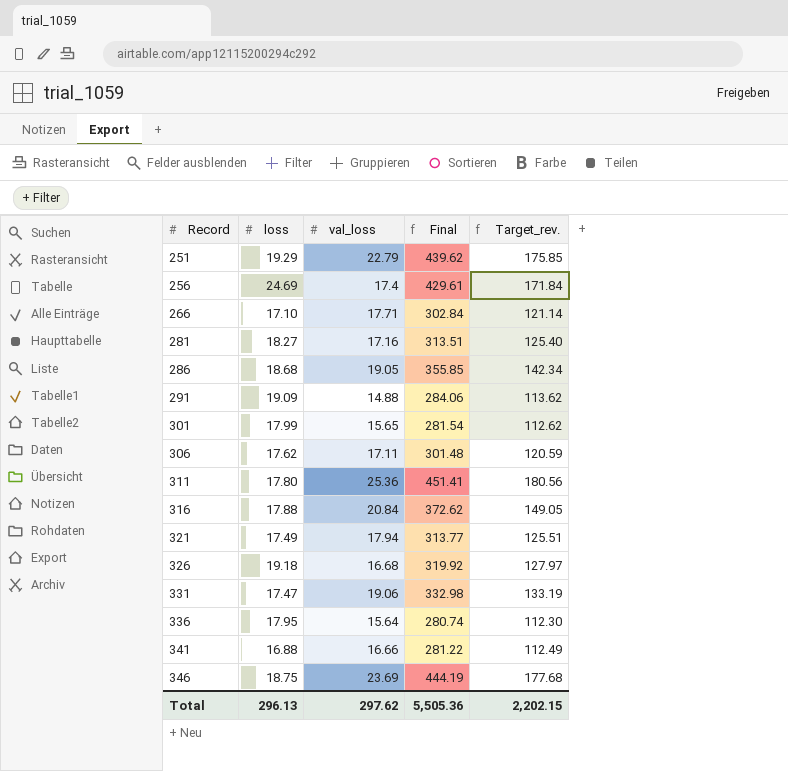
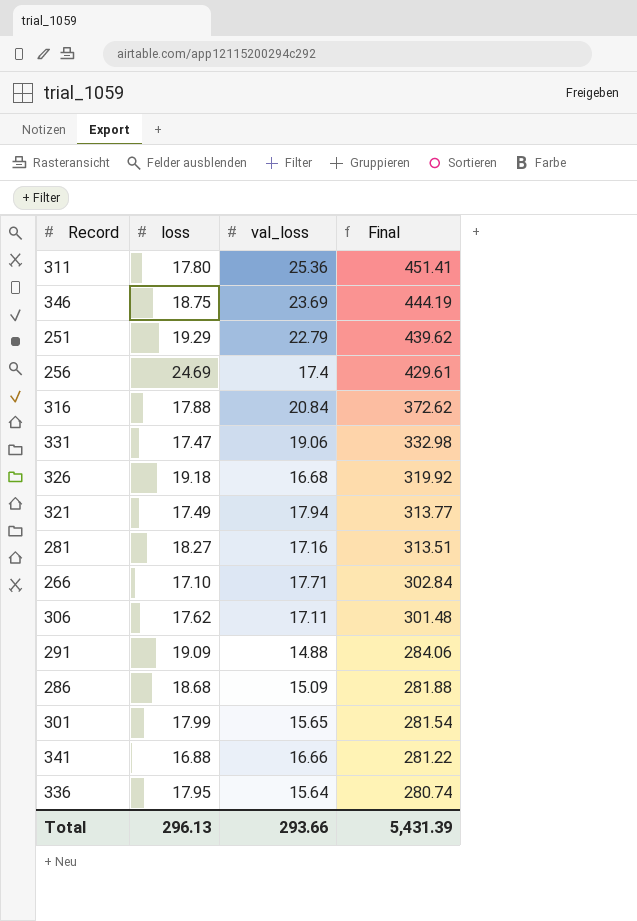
row order: Record ascending -> Final descending
column Target_rev. | formula: [Final] * 0.4 -> none
286 | val_loss: 19.05 -> 15.09
286 | Final: 355.85 -> 281.88
Total | val_loss: 297.62 -> 293.66
Total | Final: 5,505.36 -> 5,431.39

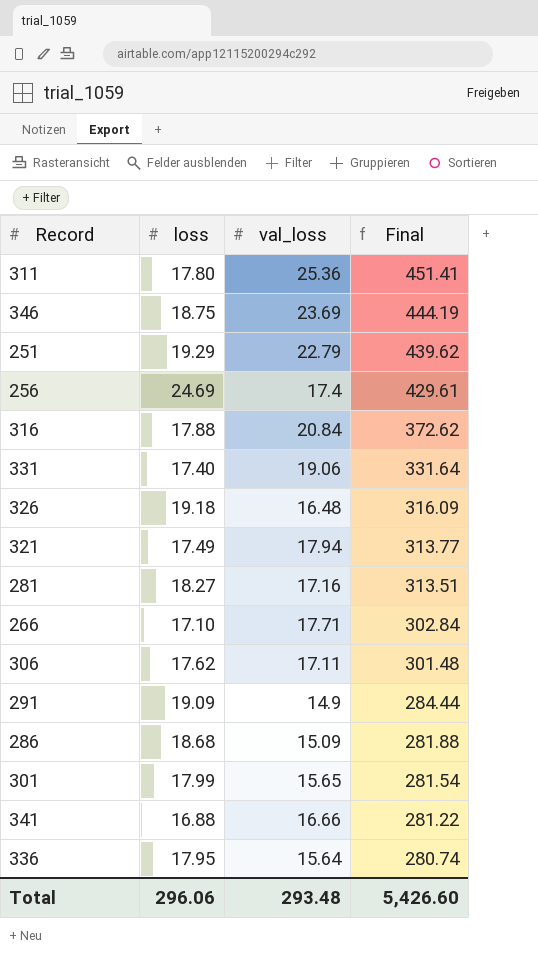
331 | loss: 17.47 -> 17.40
331 | Final: 332.98 -> 331.64
326 | val_loss: 16.68 -> 16.48
326 | Final: 319.92 -> 316.09
291 | val_loss: 14.88 -> 14.9
291 | Final: 284.06 -> 284.44
Total | loss: 296.13 -> 296.06
Total | val_loss: 293.66 -> 293.48
Total | Final: 5,431.39 -> 5,426.60

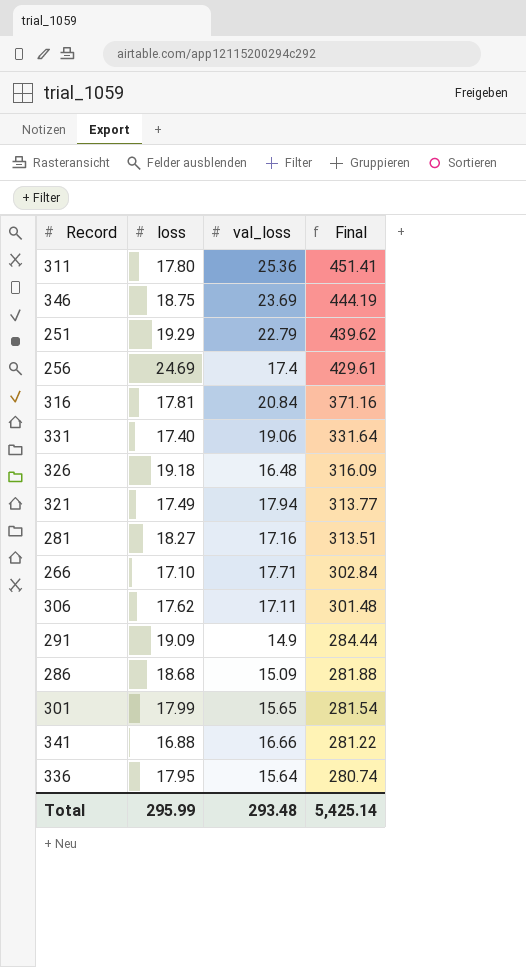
316 | loss: 17.88 -> 17.81
316 | Final: 372.62 -> 371.16
Total | loss: 296.06 -> 295.99
Total | Final: 5,426.60 -> 5,425.14

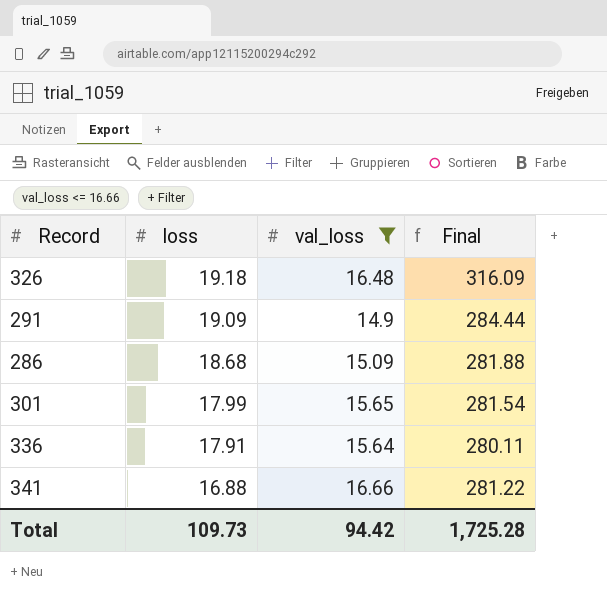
filter: none -> val_loss <= 16.66
row order: Final descending -> loss descending
336 | loss: 17.95 -> 17.91
336 | Final: 280.74 -> 280.11
Total | loss: 295.99 -> 109.73
Total | val_loss: 293.48 -> 94.42
Total | Final: 5,425.14 -> 1,725.28

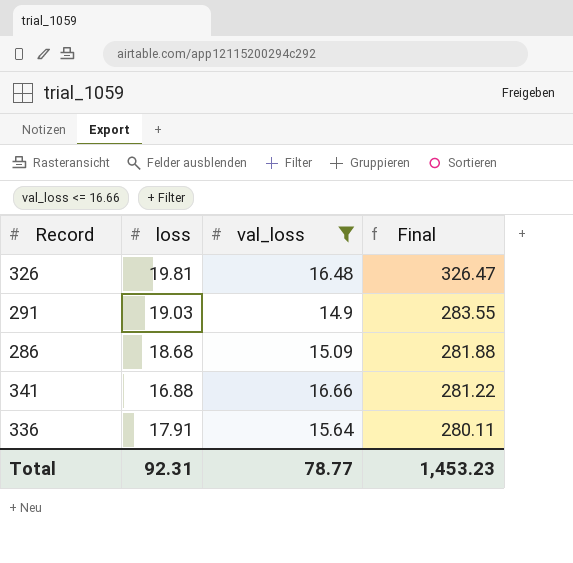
row order: loss descending -> Final descending
row 301: 17.99 | 15.65 | 281.54 -> none
326 | loss: 19.18 -> 19.81
326 | Final: 316.09 -> 326.47
291 | loss: 19.09 -> 19.03
291 | Final: 284.44 -> 283.55
Total | loss: 109.73 -> 92.31
Total | val_loss: 94.42 -> 78.77
Total | Final: 1,725.28 -> 1,453.23

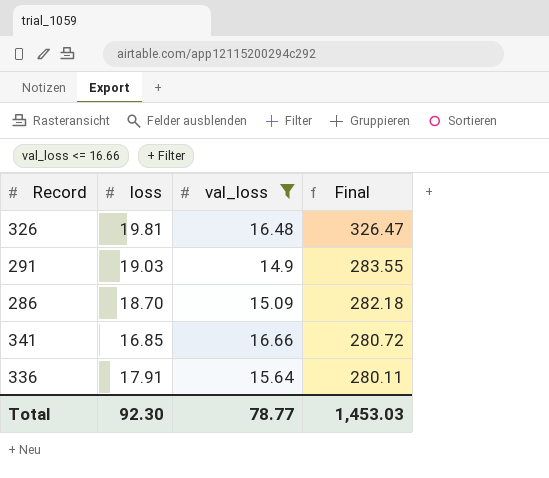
286 | loss: 18.68 -> 18.70
286 | Final: 281.88 -> 282.18
341 | loss: 16.88 -> 16.85
341 | Final: 281.22 -> 280.72
Total | loss: 92.31 -> 92.30
Total | Final: 1,453.23 -> 1,453.03

